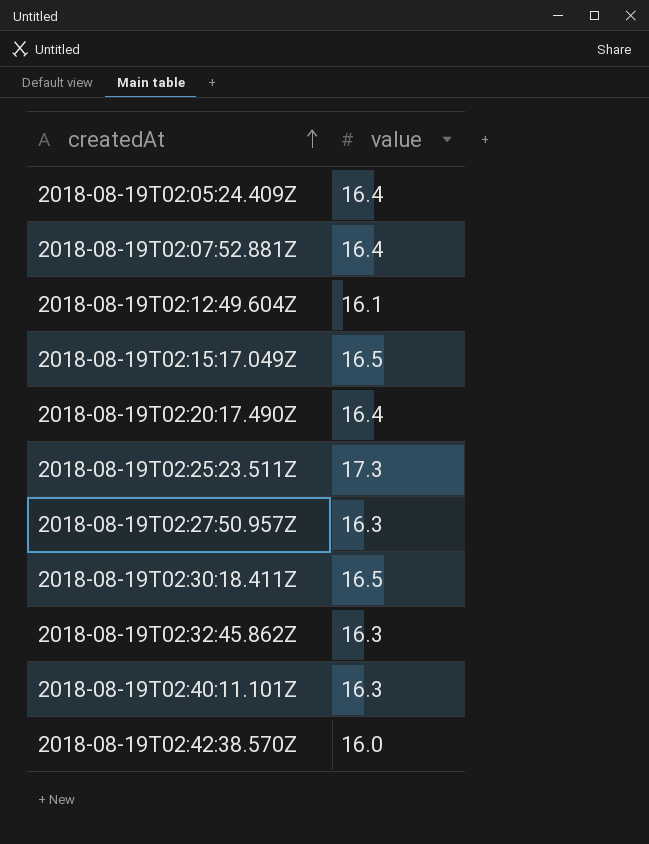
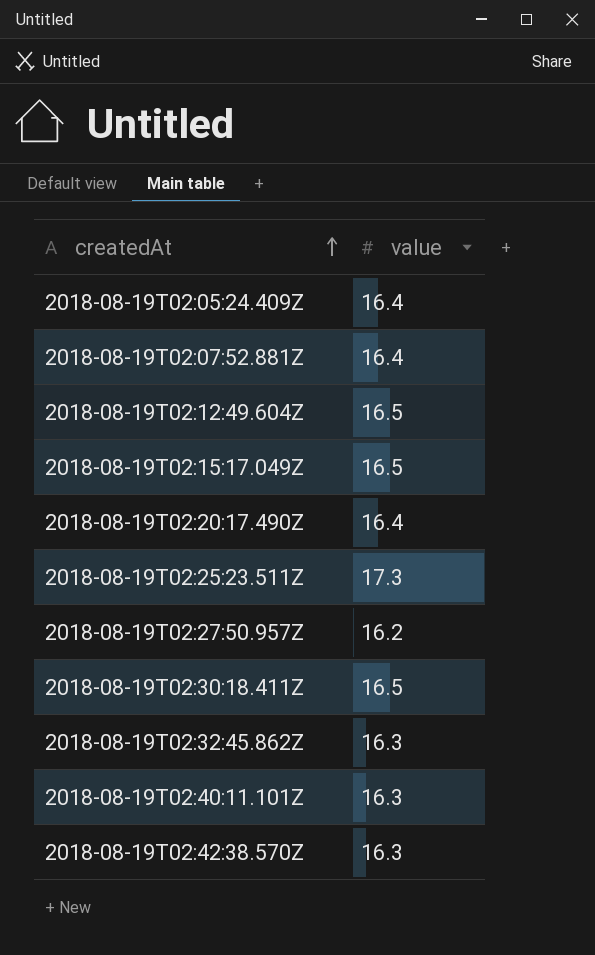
2018-08-19T02:12:49.604Z | value: 16.1 -> 16.5
2018-08-19T02:27:50.957Z | value: 16.3 -> 16.2
2018-08-19T02:42:38.570Z | value: 16.0 -> 16.3

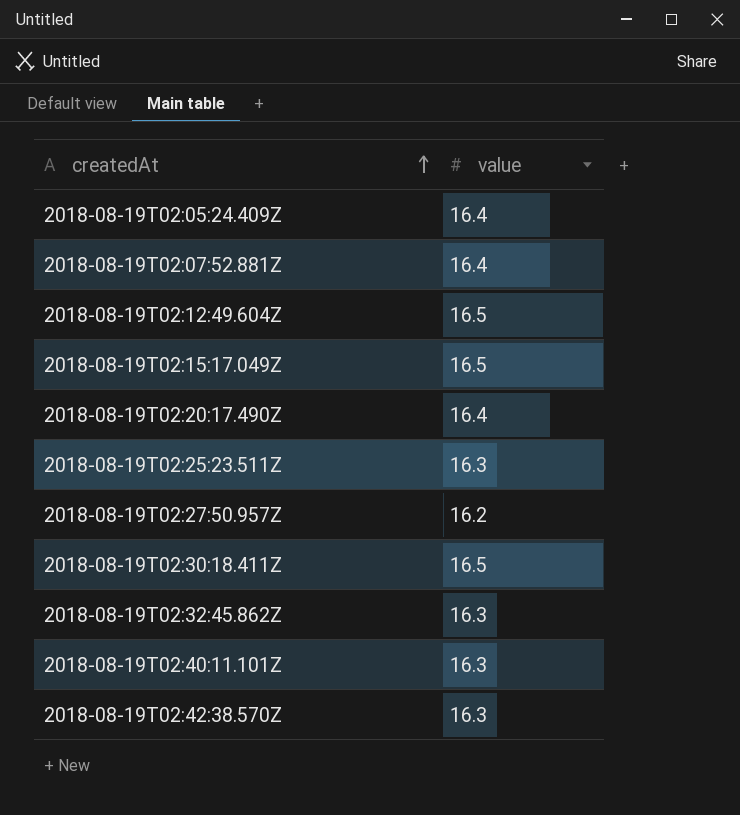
2018-08-19T02:25:23.511Z | value: 17.3 -> 16.3

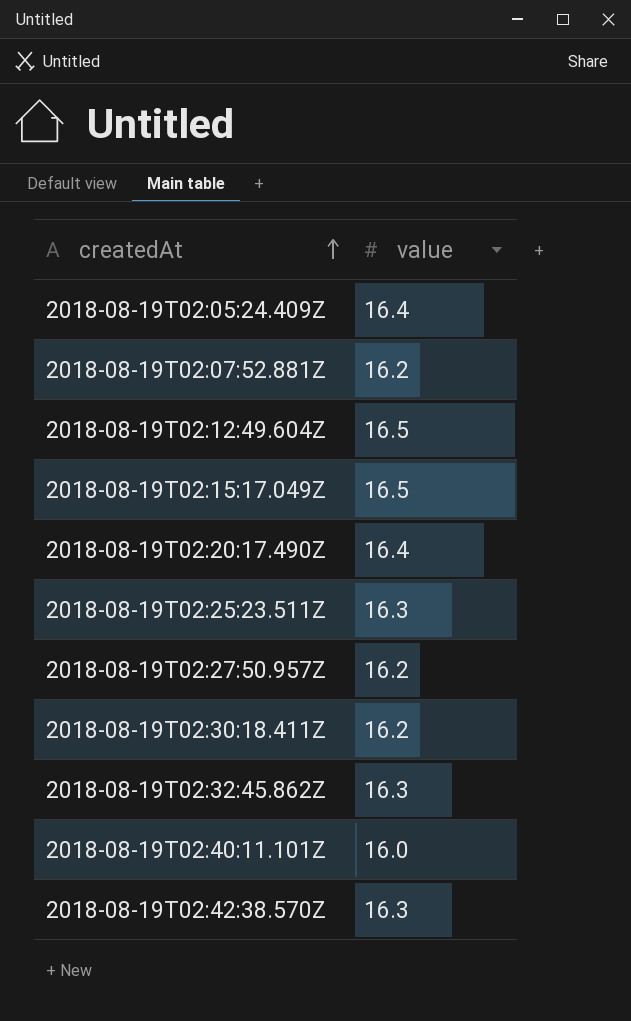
2018-08-19T02:07:52.881Z | value: 16.4 -> 16.2
2018-08-19T02:30:18.411Z | value: 16.5 -> 16.2
2018-08-19T02:40:11.101Z | value: 16.3 -> 16.0

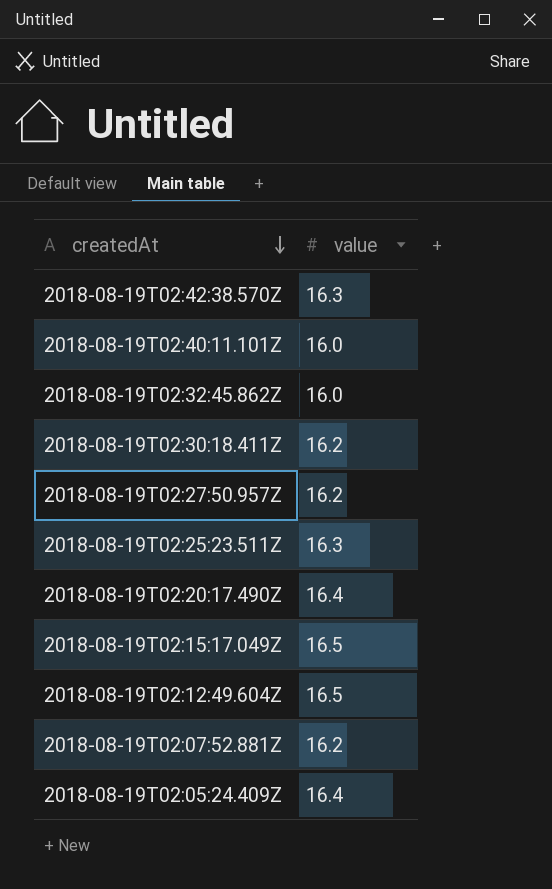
row order: createdAt ascending -> createdAt descending
2018-08-19T02:32:45.862Z | value: 16.3 -> 16.0

